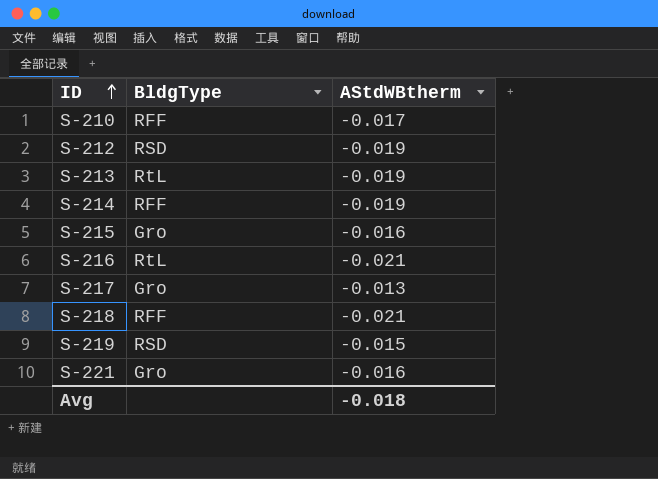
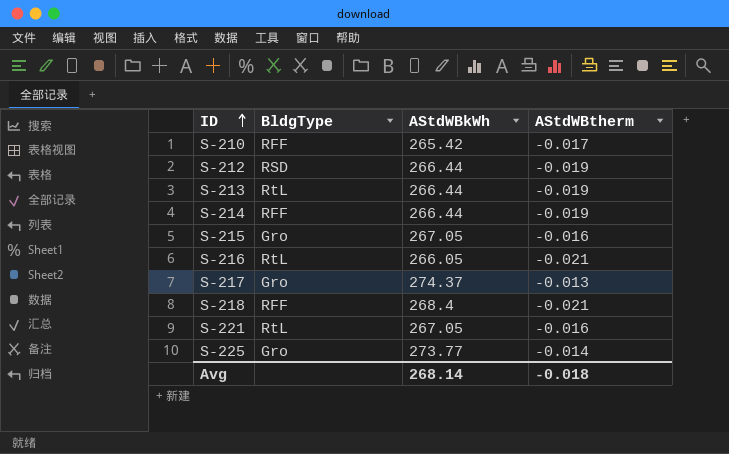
column AStdWBkWh | position: none -> 3
row S-219: RSD | -0.015 -> none
S-221 | BldgType: Gro -> RtL
row S-225: none -> Gro | 273.77 | -0.014

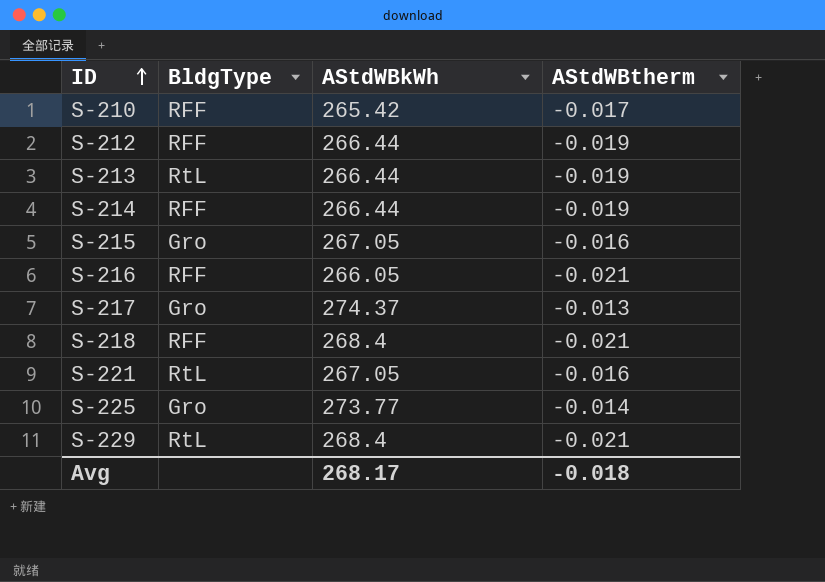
S-212 | BldgType: RSD -> RFF
S-216 | BldgType: RtL -> RFF
row S-229: none -> RtL | 268.4 | -0.021
Avg | AStdWBkWh: 268.14 -> 268.17

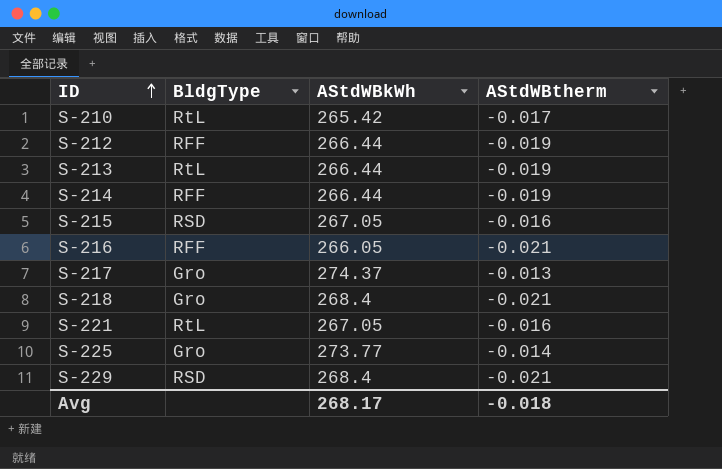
S-210 | BldgType: RFF -> RtL
S-215 | BldgType: Gro -> RSD
S-218 | BldgType: RFF -> Gro
S-229 | BldgType: RtL -> RSD

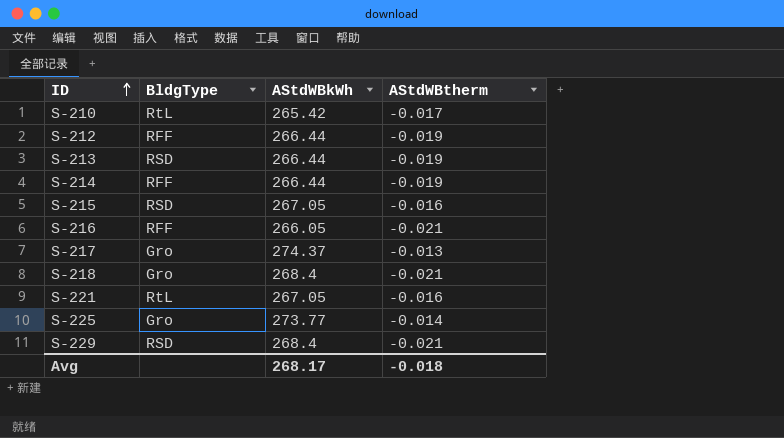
S-213 | BldgType: RtL -> RSD

